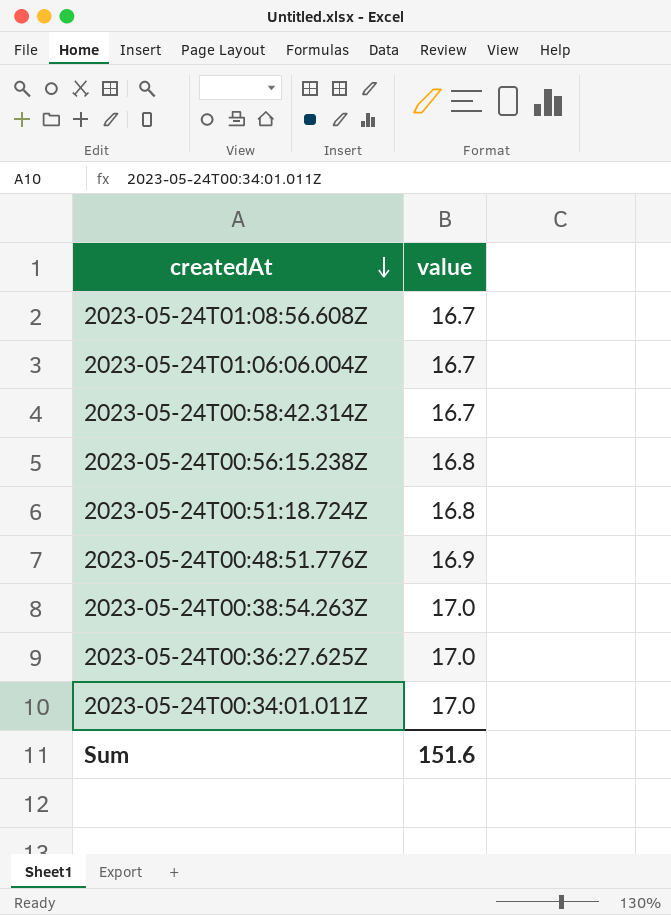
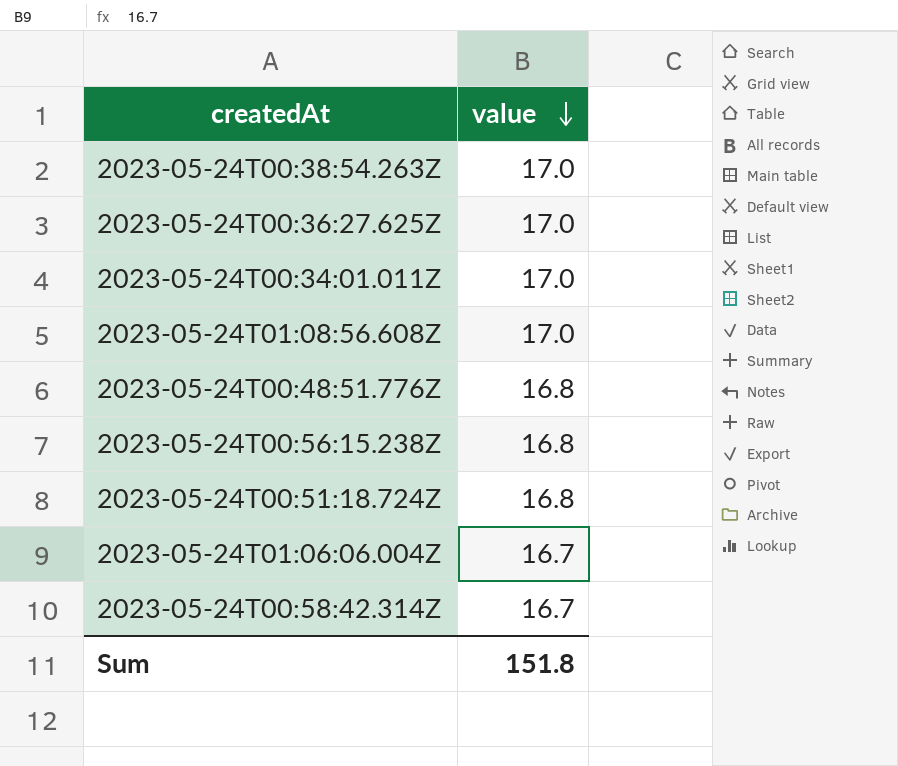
row order: createdAt descending -> value descending
2023-05-24T01:08:56.608Z | value: 16.7 -> 17.0
2023-05-24T00:48:51.776Z | value: 16.9 -> 16.8
Sum | value: 151.6 -> 151.8

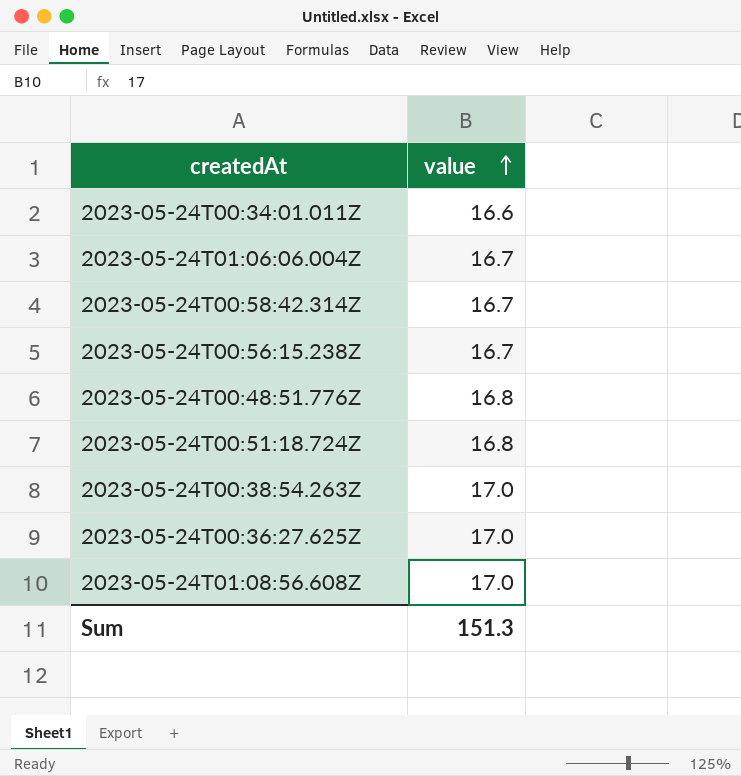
row order: value descending -> value ascending
2023-05-24T00:34:01.011Z | value: 17.0 -> 16.6
2023-05-24T00:56:15.238Z | value: 16.8 -> 16.7
Sum | value: 151.8 -> 151.3

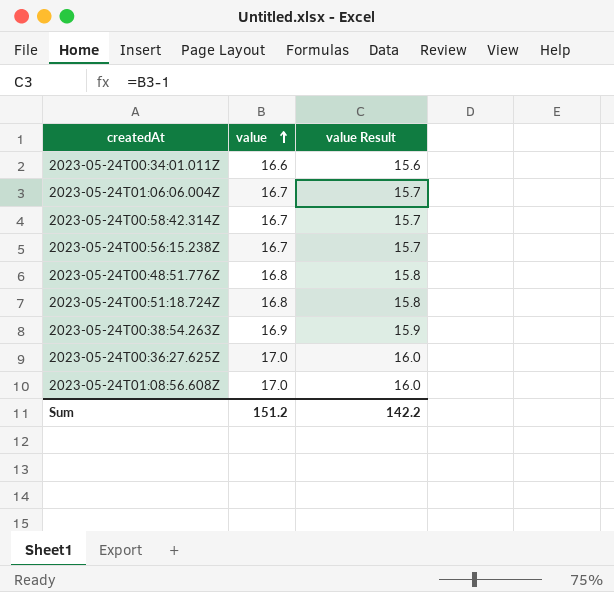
column value Result | formula: none -> [value] - 1
2023-05-24T00:38:54.263Z | value: 17.0 -> 16.9
Sum | value: 151.3 -> 151.2

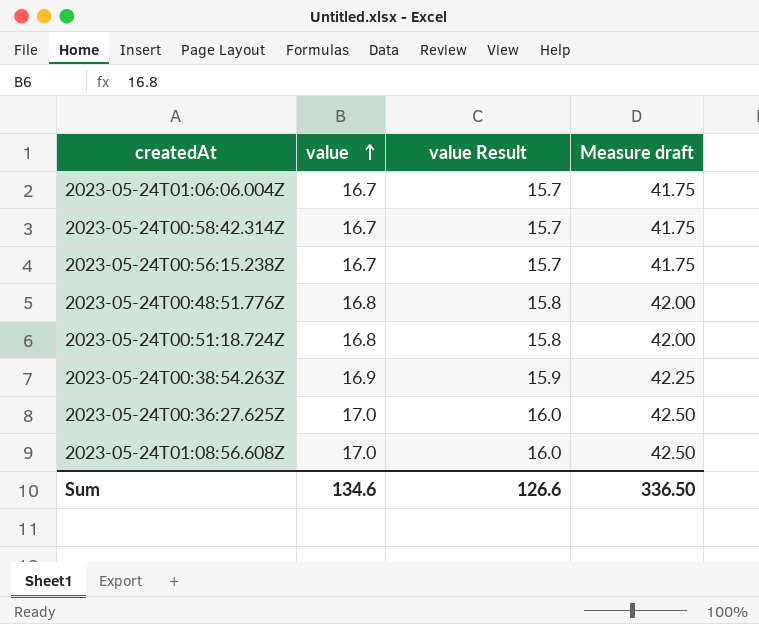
column Measure draft | formula: none -> [value] * 2.5
row 2023-05-24T00:34:01.011Z: 16.6 | 15.6 -> none
Sum | value: 151.2 -> 134.6
Sum | value Result: 142.2 -> 126.6

